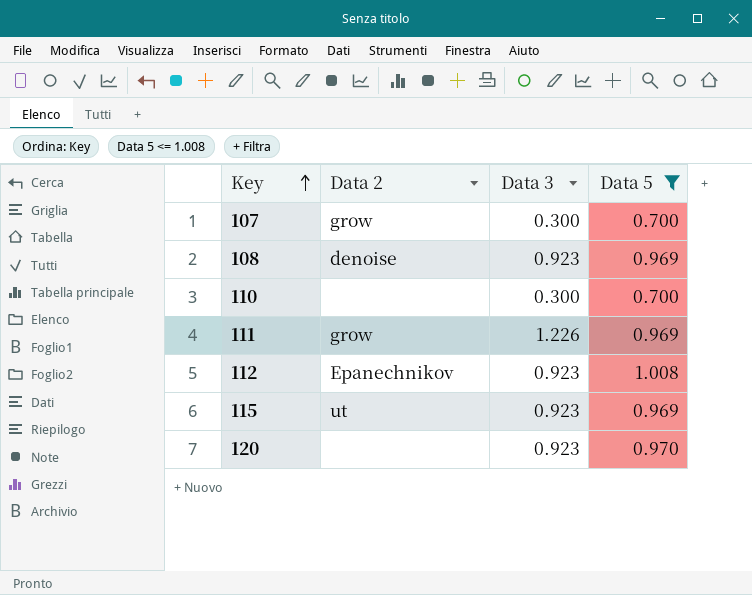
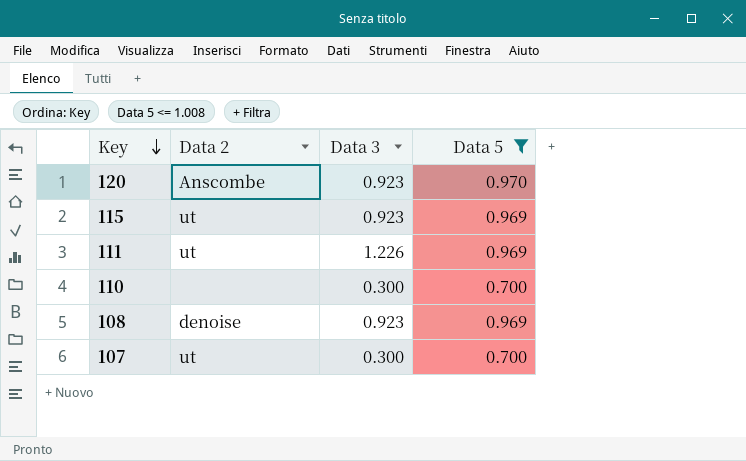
row order: Key ascending -> Key descending
row 112: Epanechnikov | 0.923 | 1.008 -> none
120 | Data 2: none -> Anscombe
111 | Data 2: grow -> ut
107 | Data 2: grow -> ut

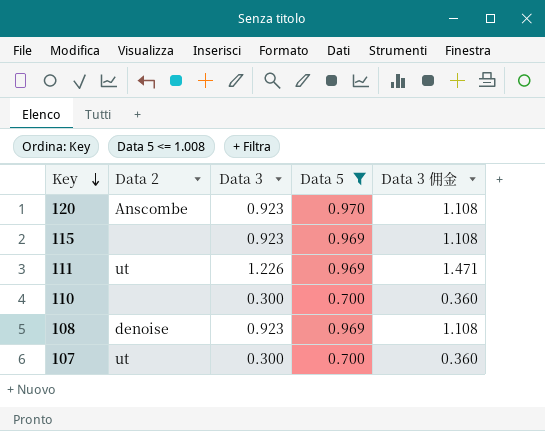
column Data 3 佣金 | formula: none -> [Data 3] * 1.2
115 | Data 2: ut -> none

